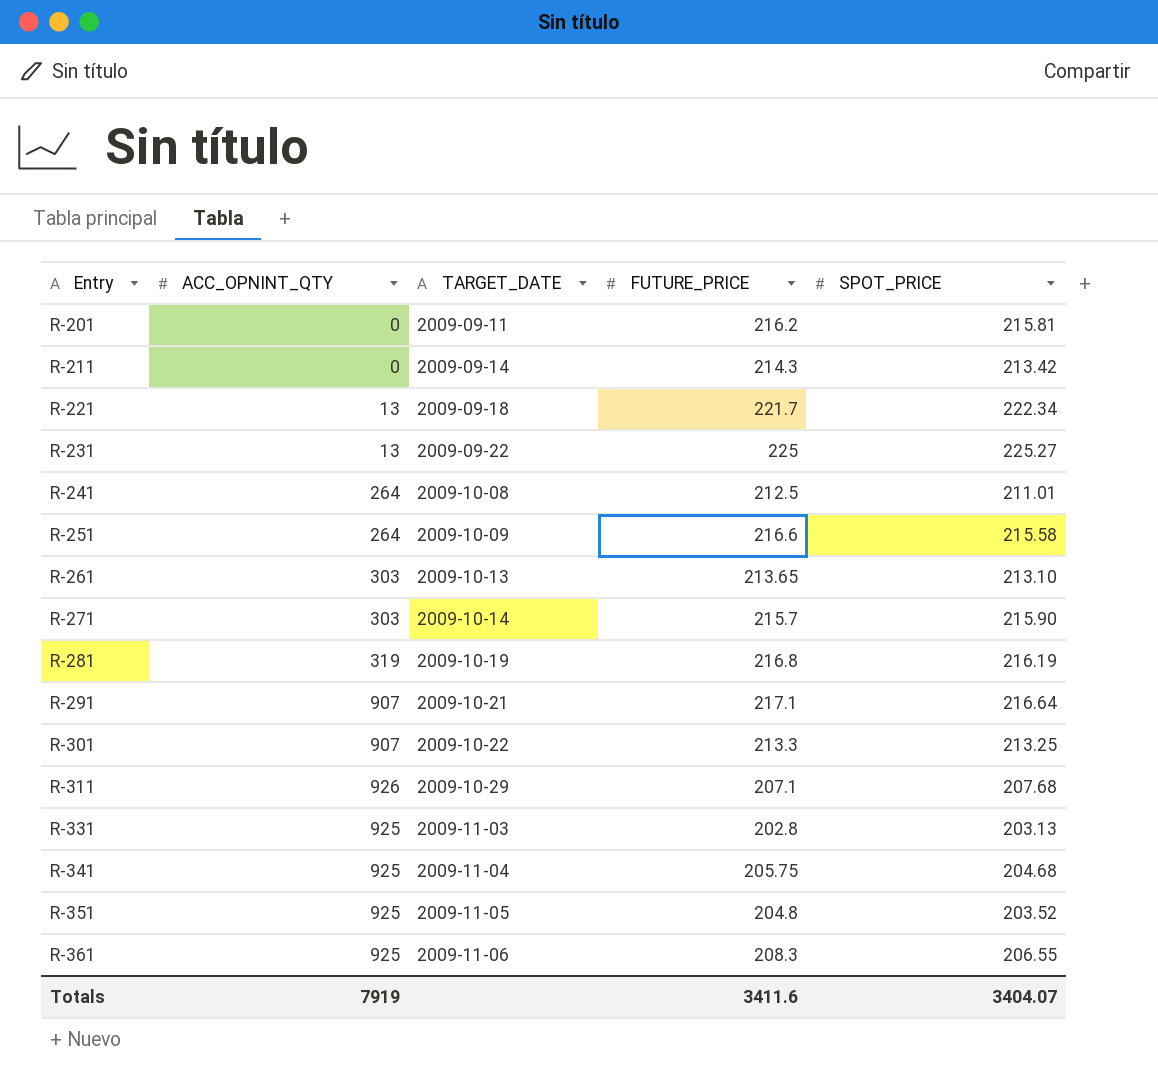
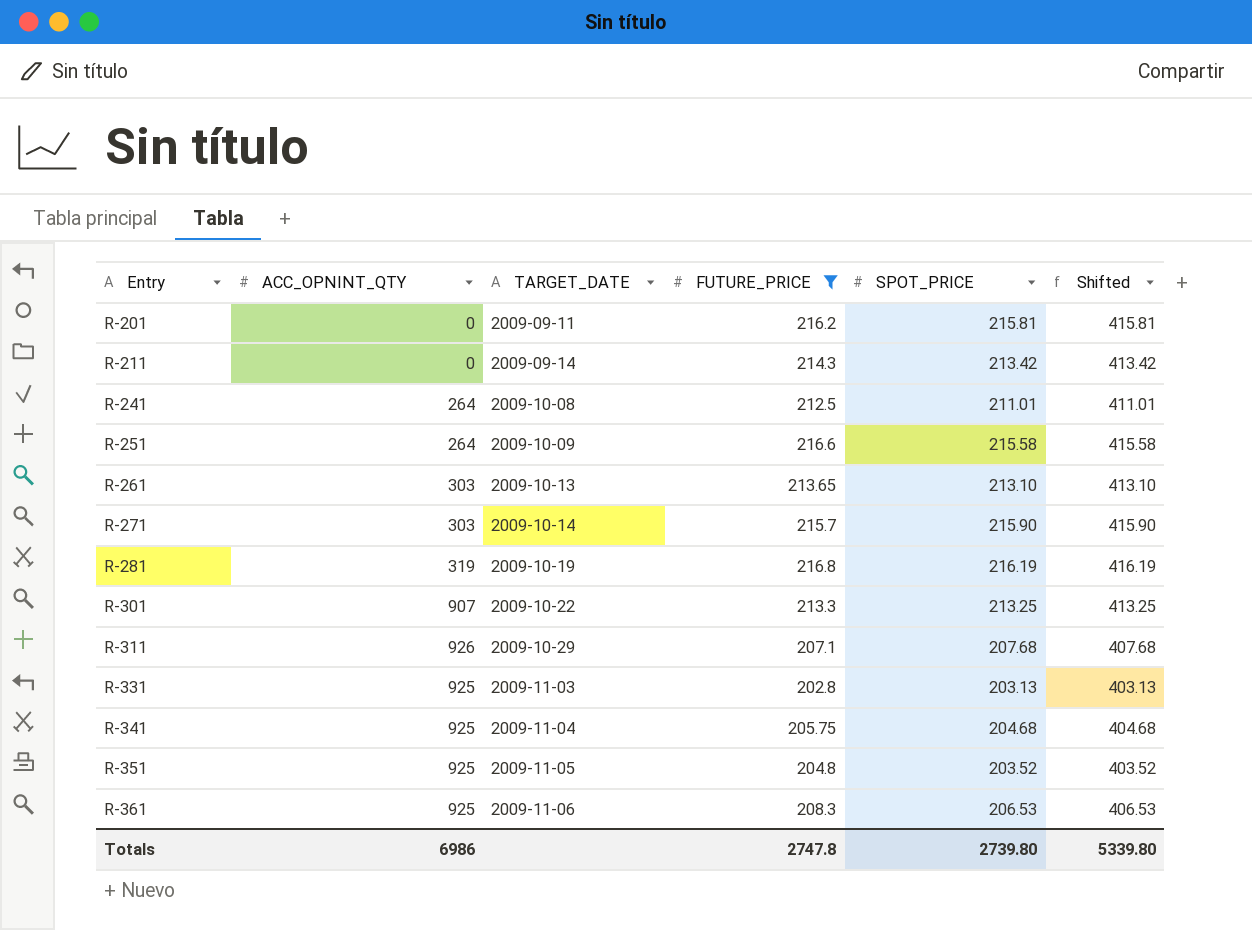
filter: none -> FUTURE_PRICE <= 216.8
column Shifted | formula: none -> [SPOT_PRICE] + 200
R-361 | SPOT_PRICE: 206.55 -> 206.53
Totals | ACC_OPNINT_QTY: 7919 -> 6986
Totals | FUTURE_PRICE: 3411.6 -> 2747.8
Totals | SPOT_PRICE: 3404.07 -> 2739.80

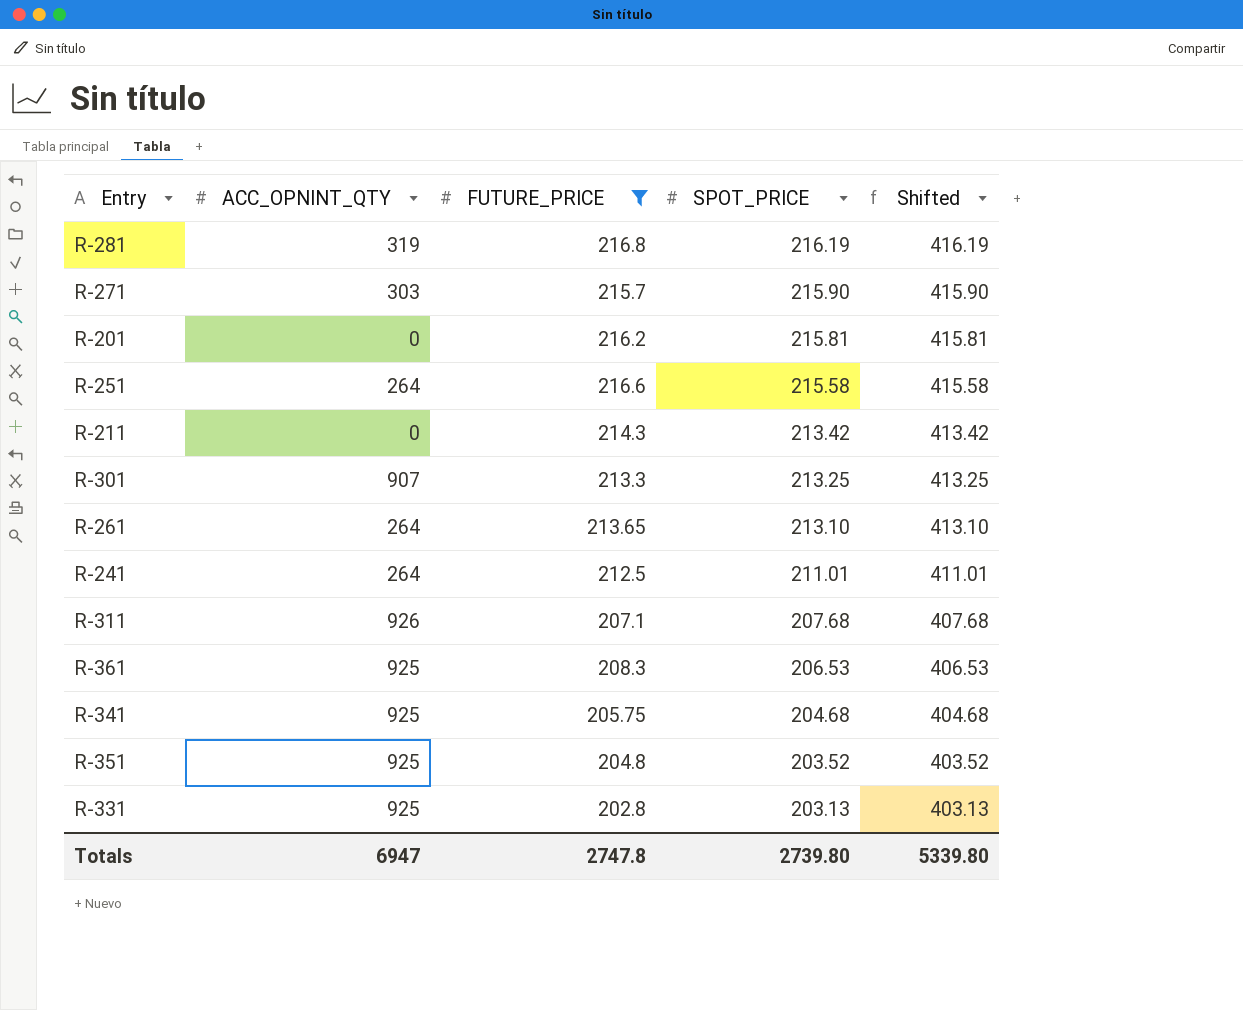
row order: Entry ascending -> SPOT_PRICE descending
column TARGET_DATE | position: 3 -> none
R-261 | ACC_OPNINT_QTY: 303 -> 264
Totals | ACC_OPNINT_QTY: 6986 -> 6947

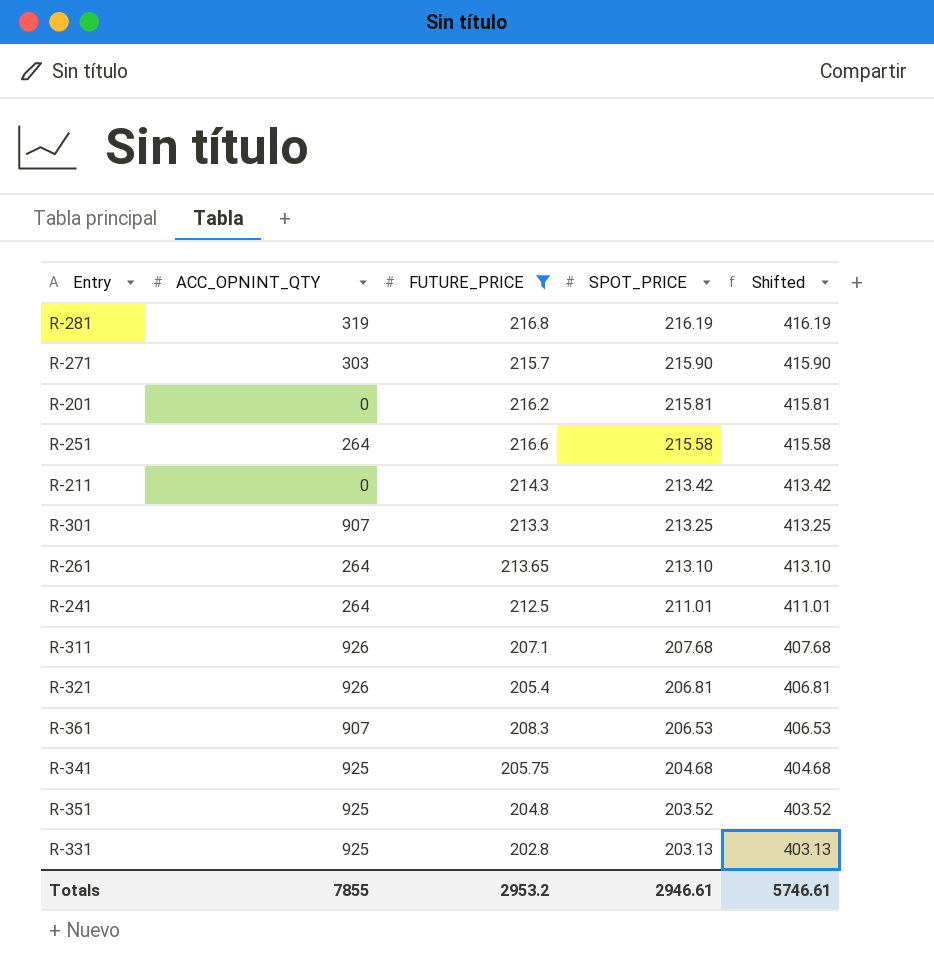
row R-321: none -> 926 | 205.4 | 206.81 | 406.81
R-361 | ACC_OPNINT_QTY: 925 -> 907
Totals | ACC_OPNINT_QTY: 6947 -> 7855
Totals | FUTURE_PRICE: 2747.8 -> 2953.2
Totals | SPOT_PRICE: 2739.80 -> 2946.61
Totals | Shifted: 5339.80 -> 5746.61

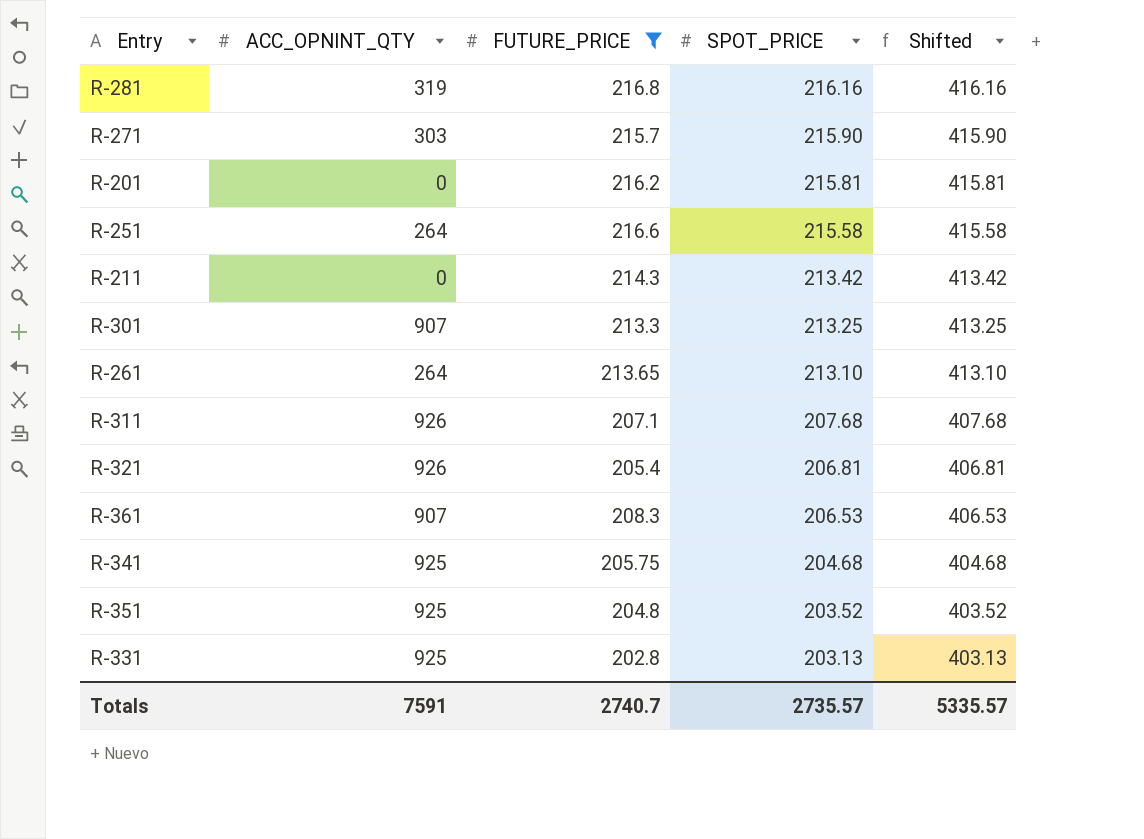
row R-241: 264 | 212.5 | 211.01 | 411.01 -> none
R-281 | SPOT_PRICE: 216.19 -> 216.16
R-281 | Shifted: 416.19 -> 416.16
Totals | ACC_OPNINT_QTY: 7855 -> 7591
Totals | FUTURE_PRICE: 2953.2 -> 2740.7
Totals | SPOT_PRICE: 2946.61 -> 2735.57
Totals | Shifted: 5746.61 -> 5335.57

